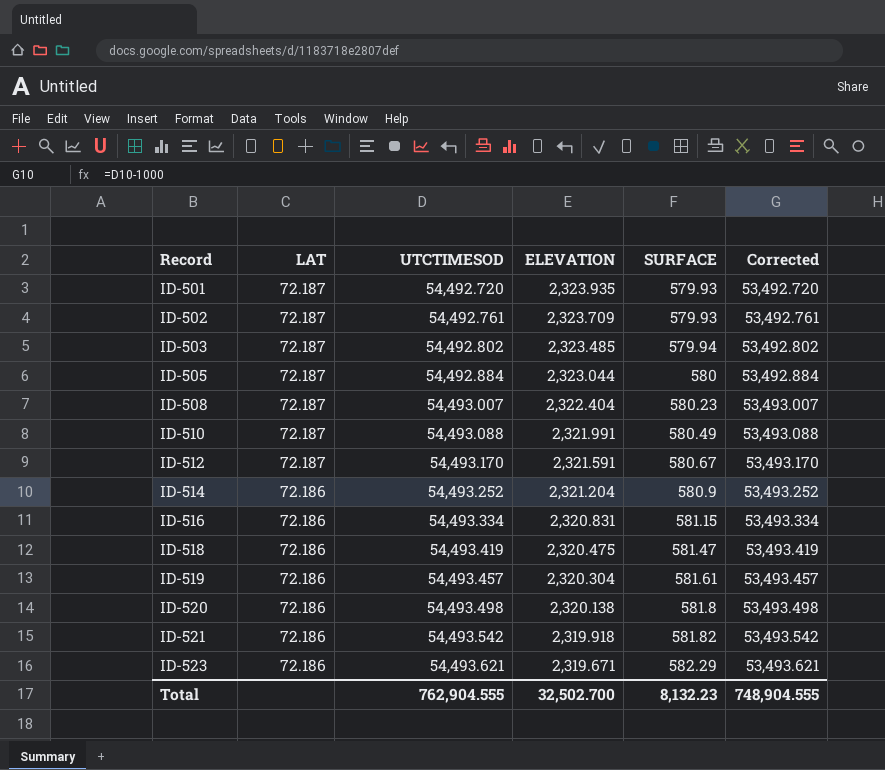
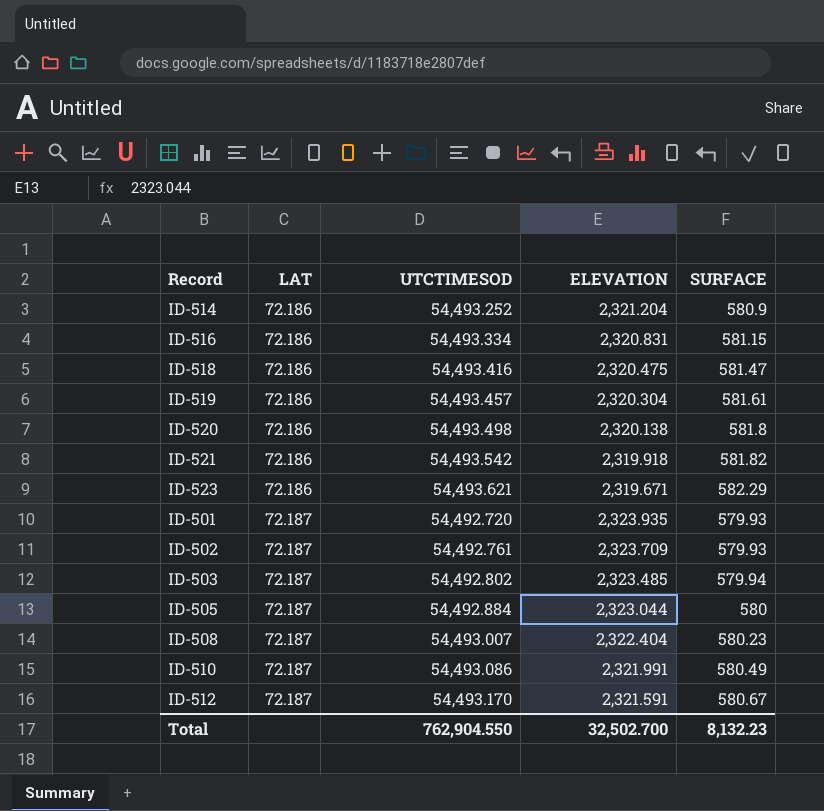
row order: Record ascending -> LAT ascending
column Corrected | formula: [UTCTIMESOD] - 1000 -> none
ID-518 | UTCTIMESOD: 54,493.419 -> 54,493.416
ID-510 | UTCTIMESOD: 54,493.088 -> 54,493.086
Total | UTCTIMESOD: 762,904.555 -> 762,904.550

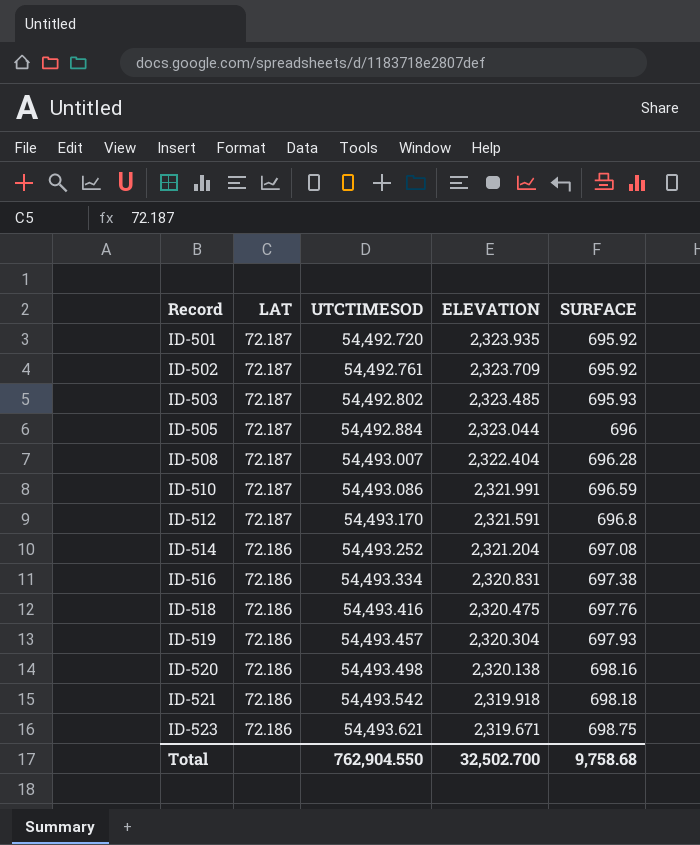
row order: LAT ascending -> Record ascending
ID-501 | SURFACE: 579.93 -> 695.92
ID-502 | SURFACE: 579.93 -> 695.92
ID-503 | SURFACE: 579.94 -> 695.93
ID-505 | SURFACE: 580 -> 696
ID-508 | SURFACE: 580.23 -> 696.28
ID-510 | SURFACE: 580.49 -> 696.59
ID-512 | SURFACE: 580.67 -> 696.8
ID-514 | SURFACE: 580.9 -> 697.08
ID-516 | SURFACE: 581.15 -> 697.38
ID-518 | SURFACE: 581.47 -> 697.76
ID-519 | SURFACE: 581.61 -> 697.93
ID-520 | SURFACE: 581.8 -> 698.16
ID-521 | SURFACE: 581.82 -> 698.18
ID-523 | SURFACE: 582.29 -> 698.75
Total | SURFACE: 8,132.23 -> 9,758.68

